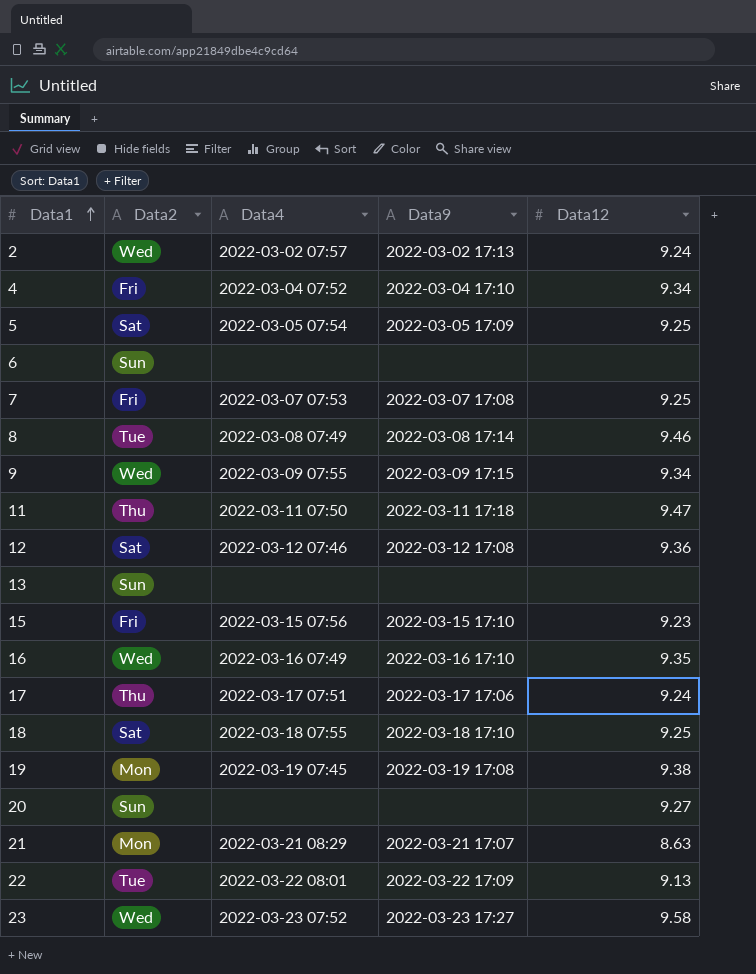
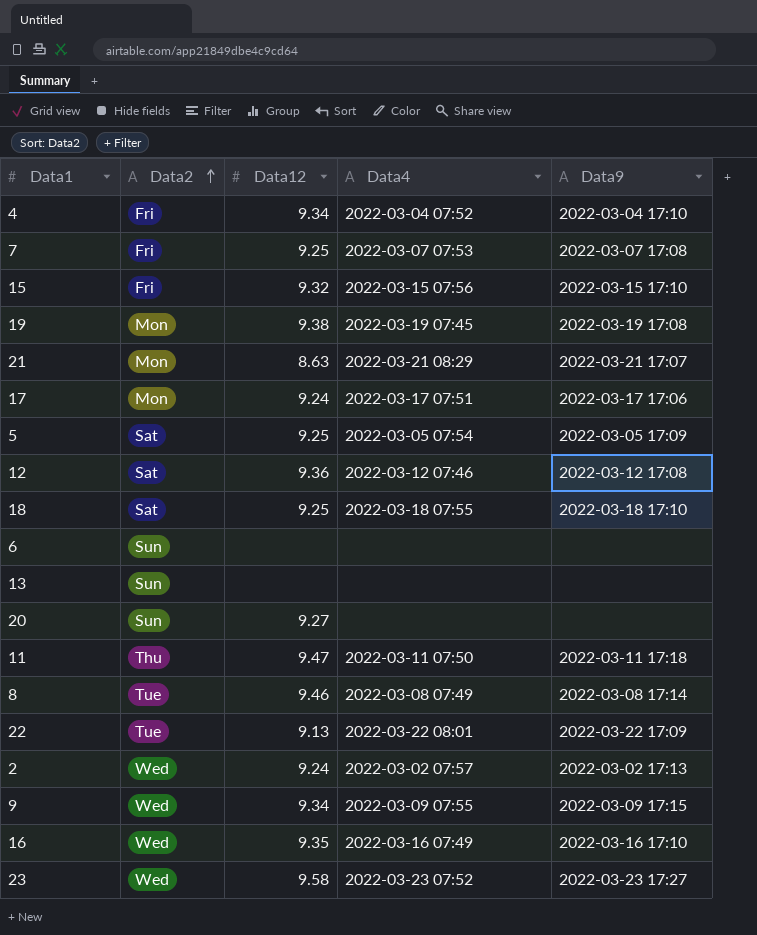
row order: Data1 ascending -> Data2 ascending
column Data12 | position: 5 -> 3
15 | Data12: 9.23 -> 9.32
17 | Data2: Thu -> Mon

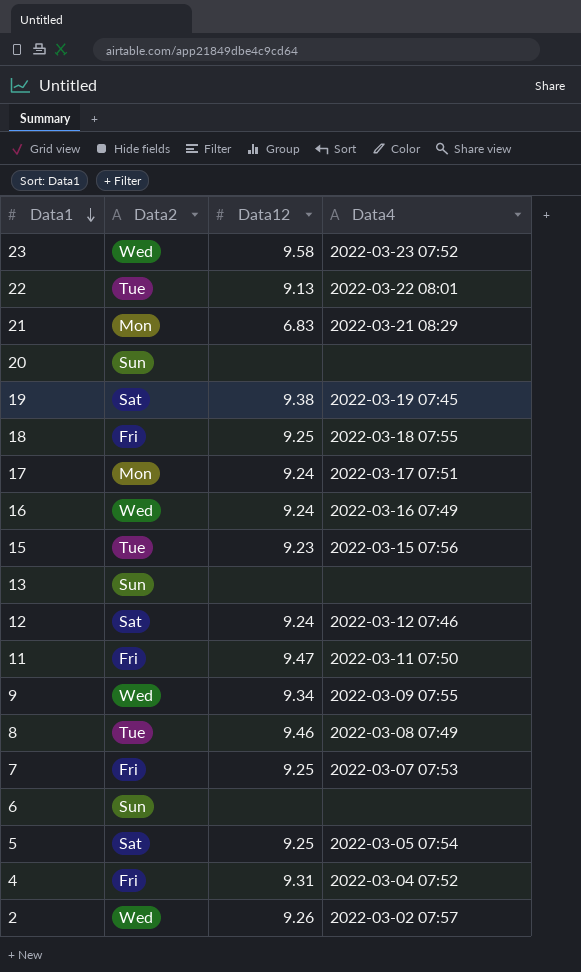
row order: Data2 ascending -> Data1 descending
column Data9 | position: 5 -> none
21 | Data12: 8.63 -> 6.83
20 | Data12: 9.27 -> none
19 | Data2: Mon -> Sat
18 | Data2: Sat -> Fri
16 | Data12: 9.35 -> 9.24
15 | Data2: Fri -> Tue
15 | Data12: 9.32 -> 9.23
12 | Data12: 9.36 -> 9.24
11 | Data2: Thu -> Fri
4 | Data12: 9.34 -> 9.31
2 | Data12: 9.24 -> 9.26

